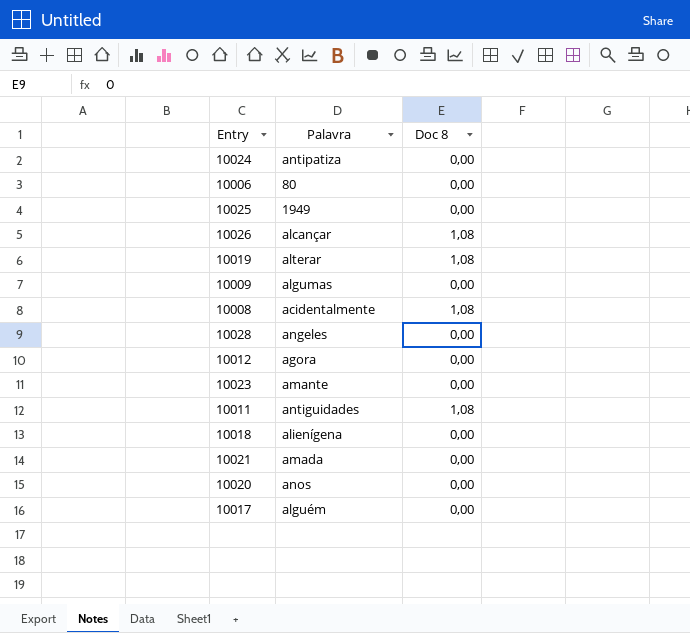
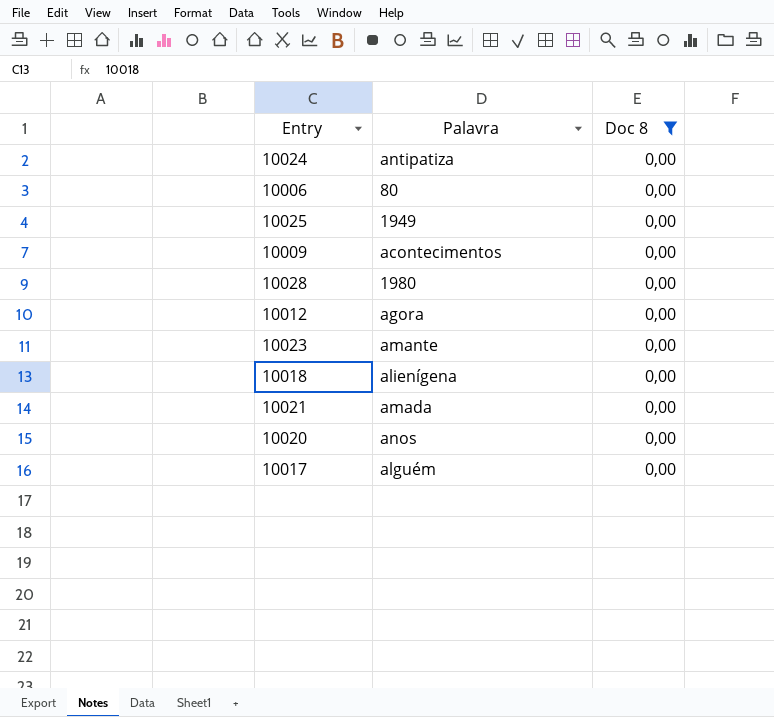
filter: none -> Doc 8 = 0,00
10009 | Palavra: algumas -> acontecimentos
10028 | Palavra: angeles -> 1980

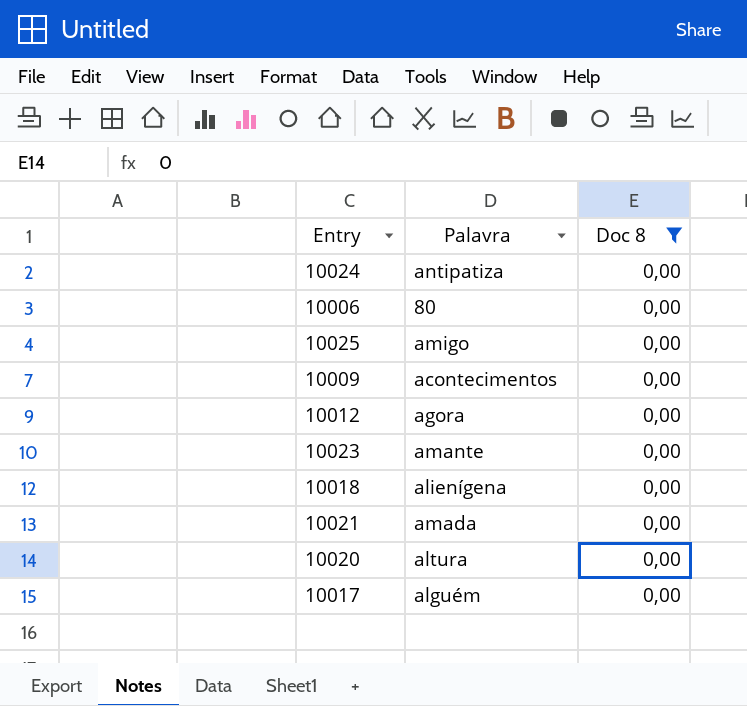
row 10028: 1980 | 0,00 -> none
10025 | Palavra: 1949 -> amigo
10020 | Palavra: anos -> altura

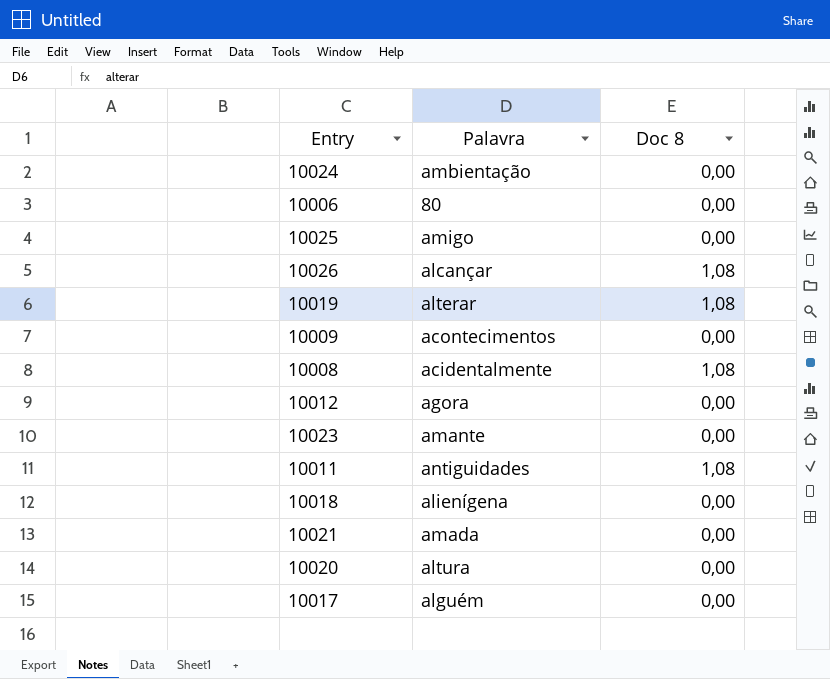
filter: Doc 8 = 0,00 -> none
10024 | Palavra: antipatiza -> ambientação

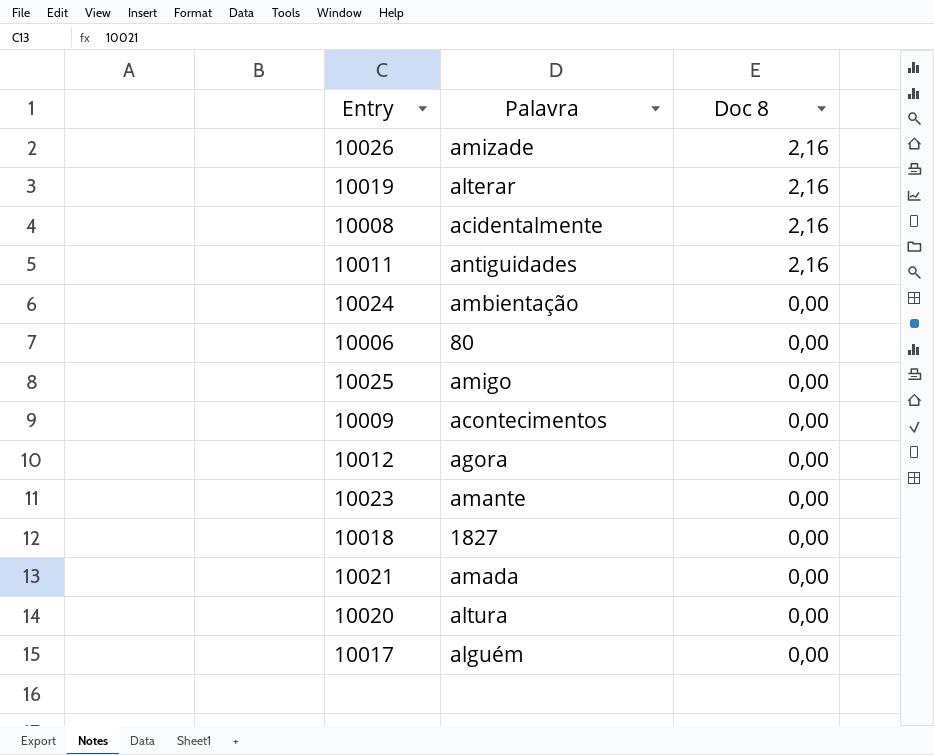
row order: none -> Doc 8 descending
10026 | Palavra: alcançar -> amizade
10026 | Doc 8: 1,08 -> 2,16
10019 | Doc 8: 1,08 -> 2,16
10008 | Doc 8: 1,08 -> 2,16
10011 | Doc 8: 1,08 -> 2,16
10018 | Palavra: alienígena -> 1827

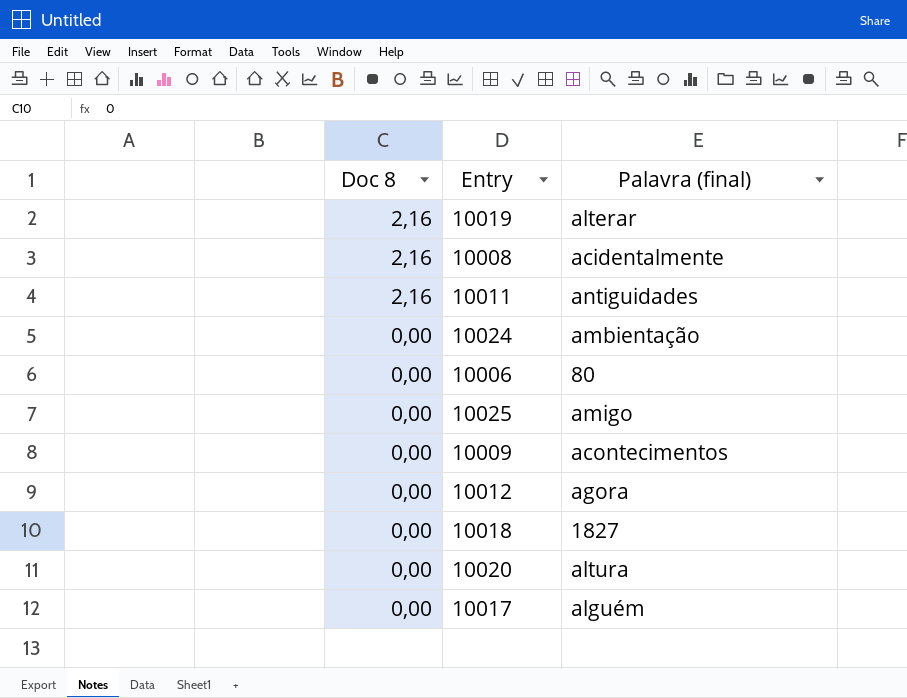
column Doc 8 | position: 3 -> 1
column name: Palavra -> Palavra (final)
row 10026: amizade | 2,16 -> none
row 10023: amante | 0,00 -> none
row 10021: amada | 0,00 -> none

